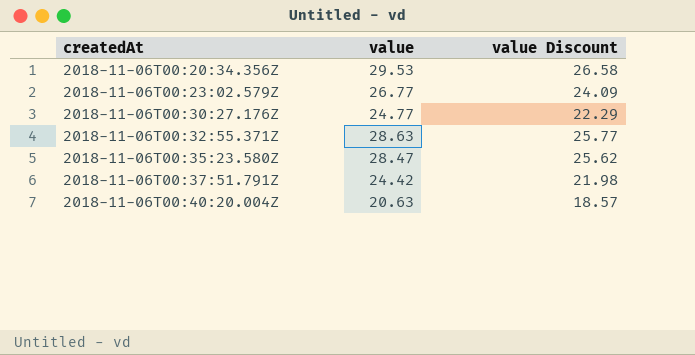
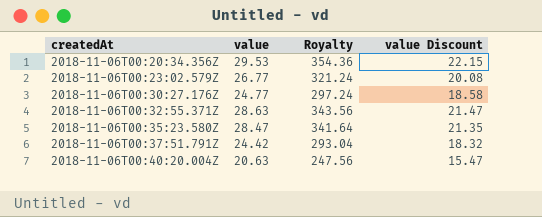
column Royalty | formula: none -> [value] * 12
column value Discount | formula: [value] * 0.9 -> [value] * 0.75

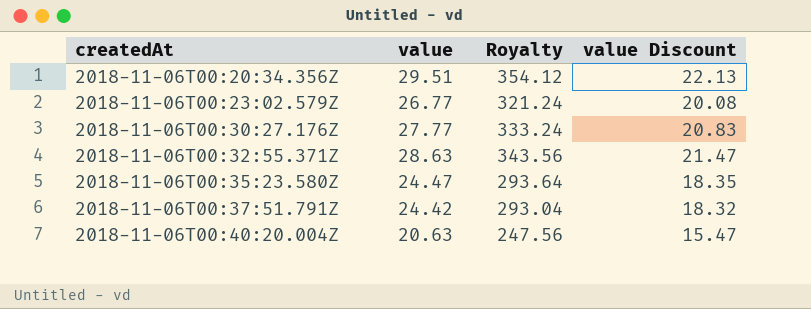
2018-11-06T00:20:34.356Z | value: 29.53 -> 29.51
2018-11-06T00:20:34.356Z | Royalty: 354.36 -> 354.12
2018-11-06T00:20:34.356Z | value Discount: 22.15 -> 22.13
2018-11-06T00:30:27.176Z | value: 24.77 -> 27.77
2018-11-06T00:30:27.176Z | Royalty: 297.24 -> 333.24
2018-11-06T00:30:27.176Z | value Discount: 18.58 -> 20.83
2018-11-06T00:35:23.580Z | value: 28.47 -> 24.47
2018-11-06T00:35:23.580Z | Royalty: 341.64 -> 293.64
2018-11-06T00:35:23.580Z | value Discount: 21.35 -> 18.35

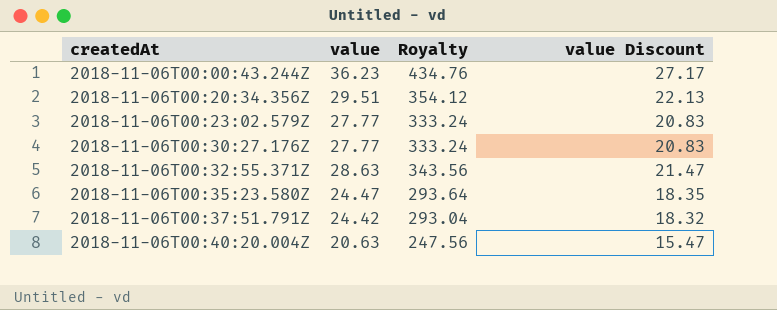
row 2018-11-06T00:00:43.244Z: none -> 36.23 | 434.76 | 27.17
2018-11-06T00:23:02.579Z | value: 26.77 -> 27.77
2018-11-06T00:23:02.579Z | Royalty: 321.24 -> 333.24
2018-11-06T00:23:02.579Z | value Discount: 20.08 -> 20.83

